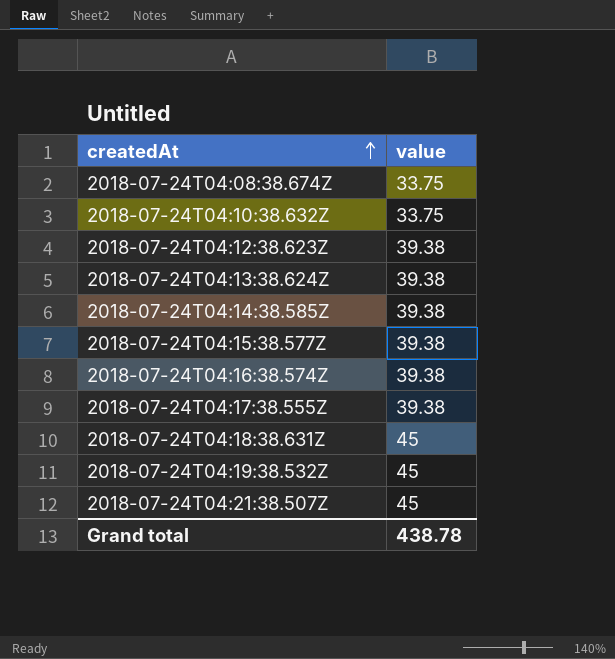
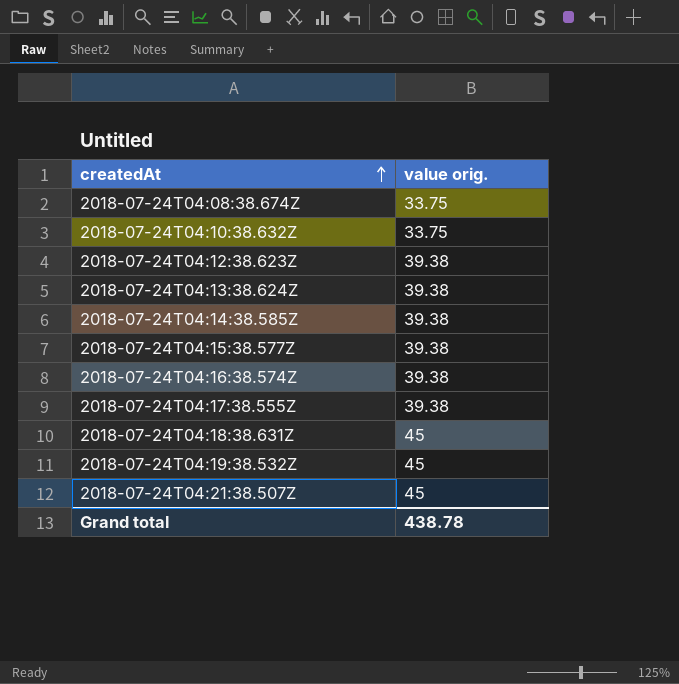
column name: value -> value orig.

